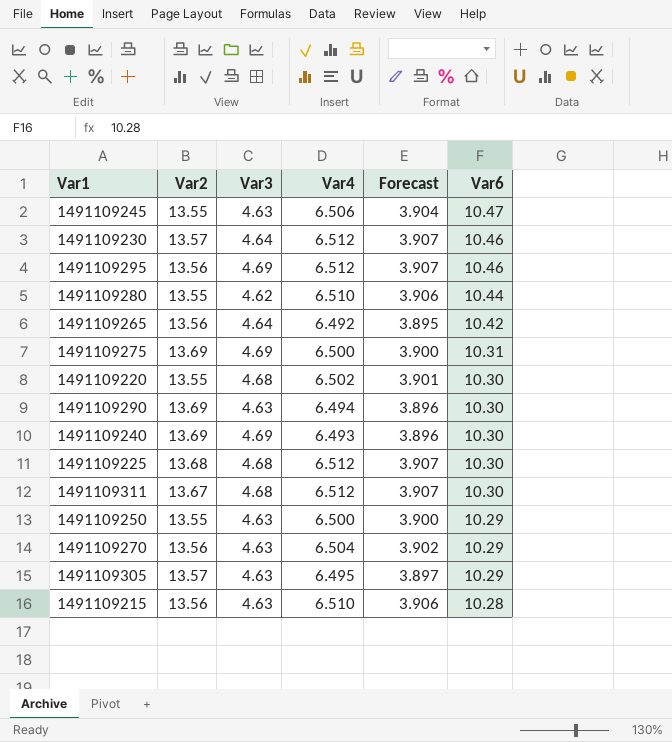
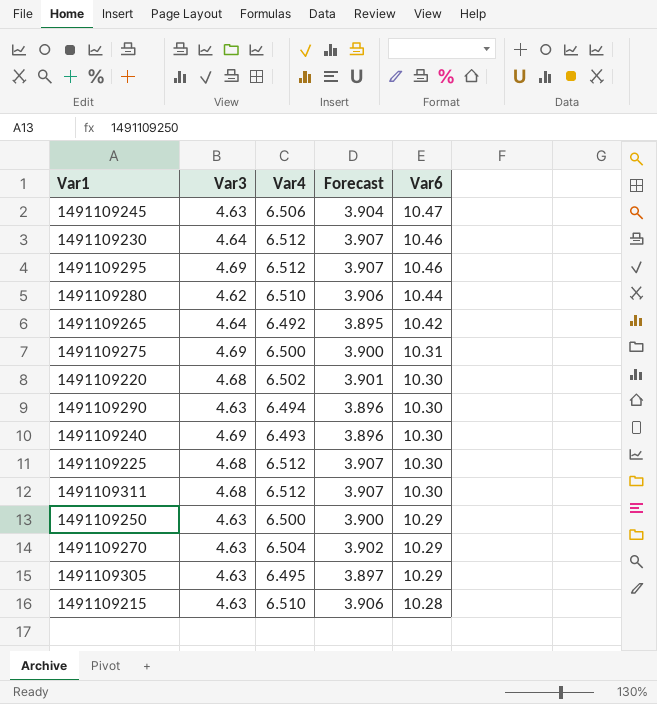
column Var2 | position: 2 -> none

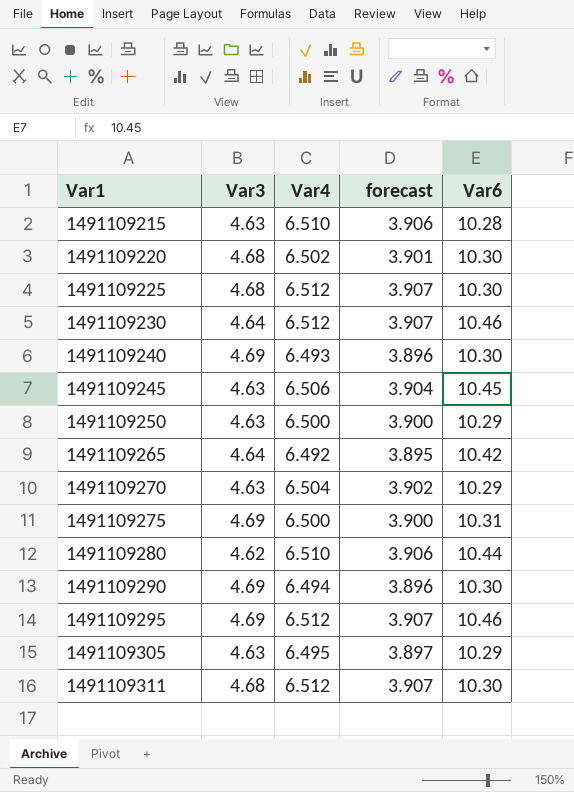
row order: Var6 descending -> Var1 ascending
column name: Forecast -> forecast
1491109245 | Var6: 10.47 -> 10.45
1491109290 | Var3: 4.63 -> 4.69

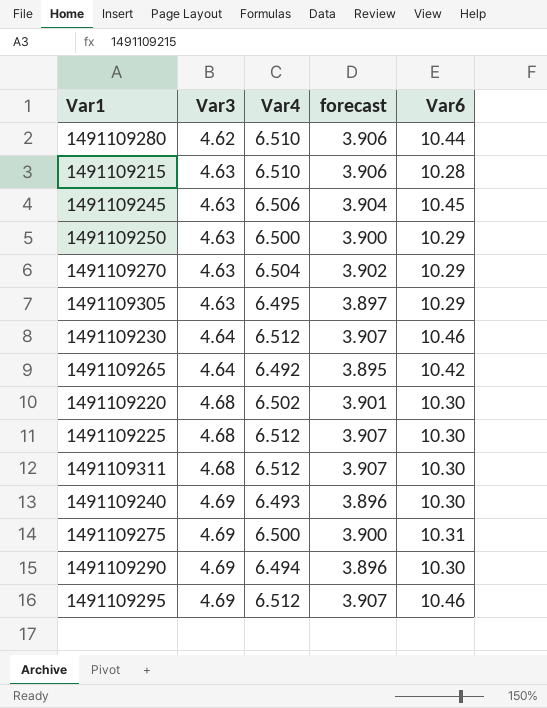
row order: Var1 ascending -> Var3 ascending

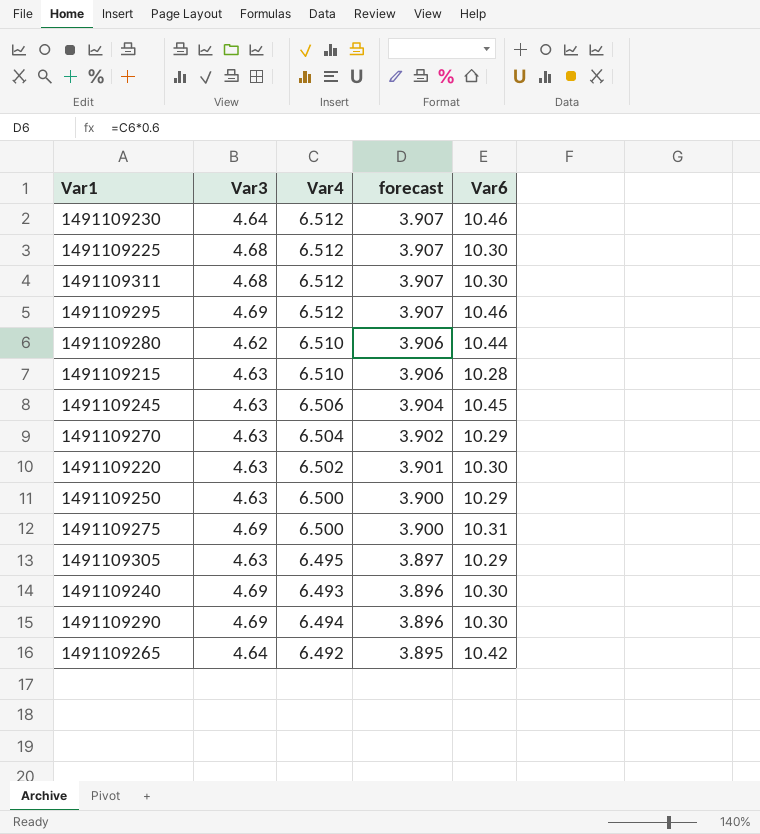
row order: Var3 ascending -> forecast descending
1491109220 | Var3: 4.68 -> 4.63

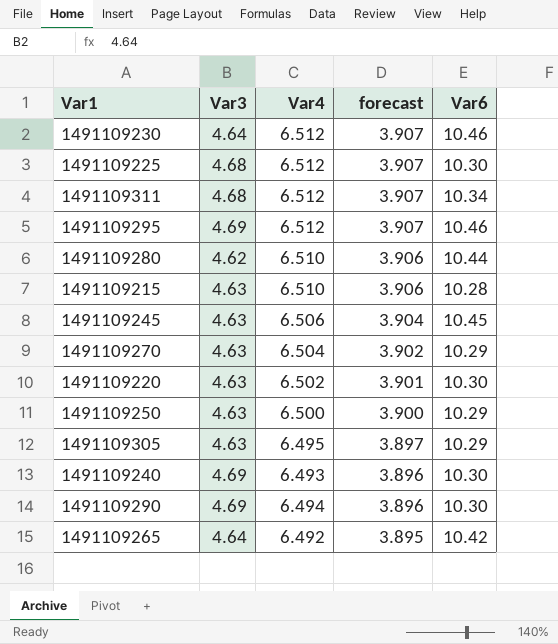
row 1491109275: 4.69 | 6.500 | 3.900 | 10.31 -> none
1491109311 | Var6: 10.30 -> 10.34

